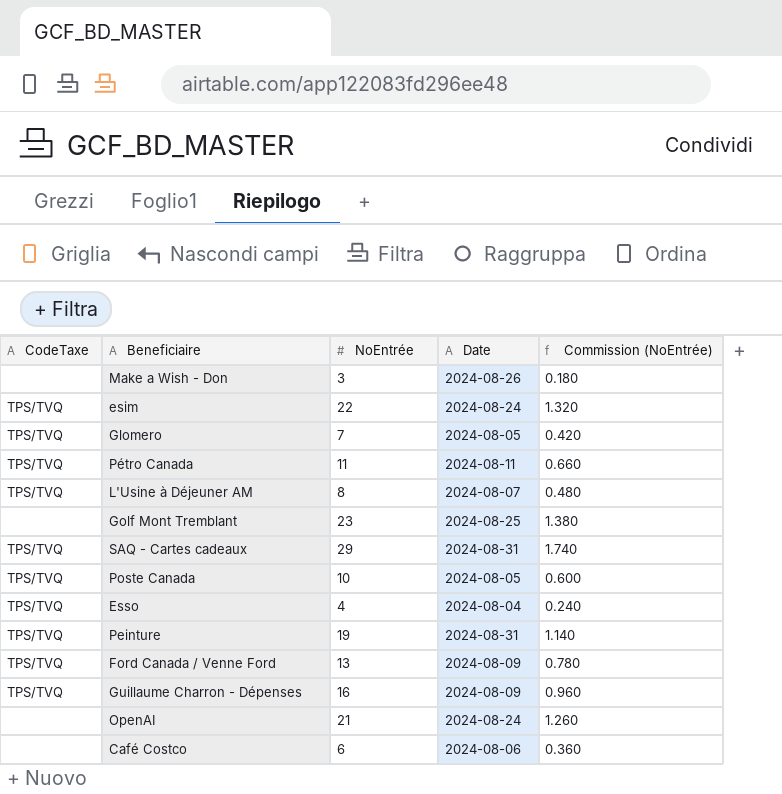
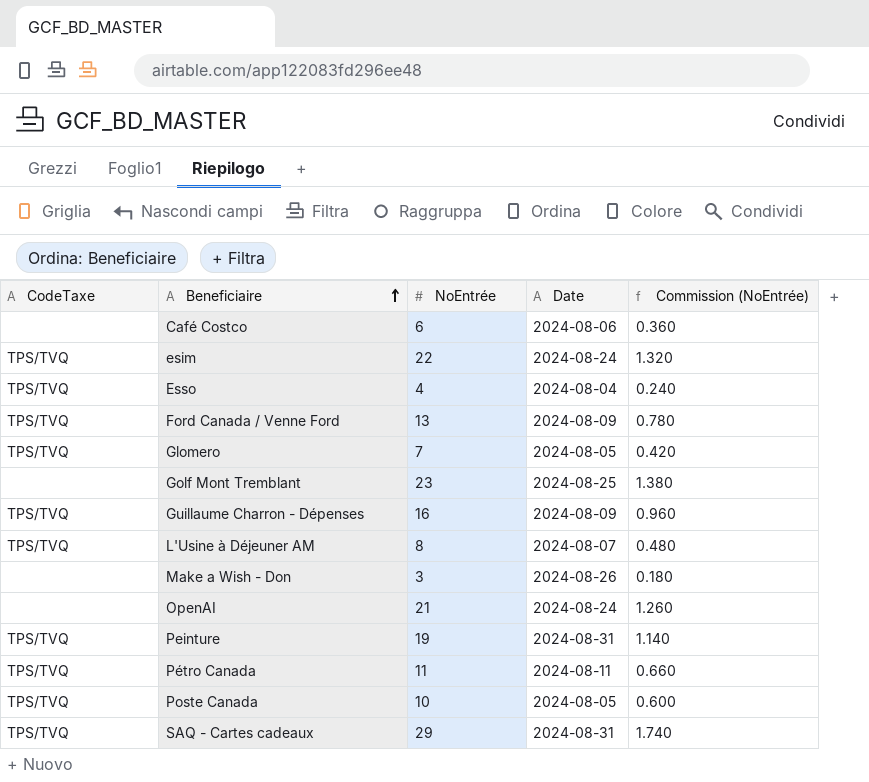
row order: none -> Beneficiaire ascending

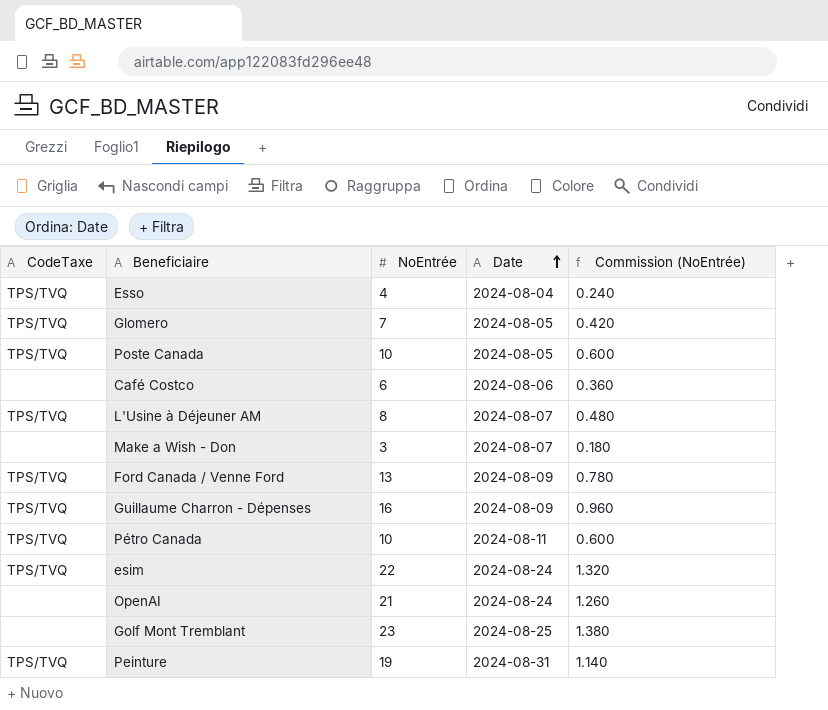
row order: Beneficiaire ascending -> Date ascending
row SAQ - Cartes cadeaux: TPS/TVQ | 29 | 2024-08-31 | 1.740 -> none
Make a Wish - Don | Date: 2024-08-26 -> 2024-08-07
Pétro Canada | NoEntrée: 11 -> 10
Pétro Canada | Commission (NoEntrée): 0.660 -> 0.600

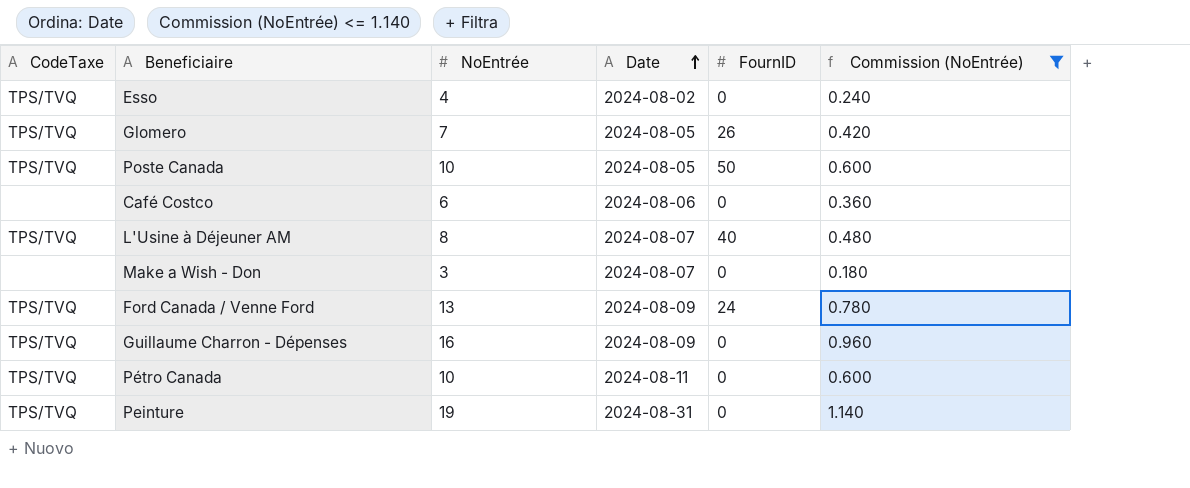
filter: none -> Commission (NoEntrée) <= 1.140
column FournID | position: none -> 5
Esso | Date: 2024-08-04 -> 2024-08-02

